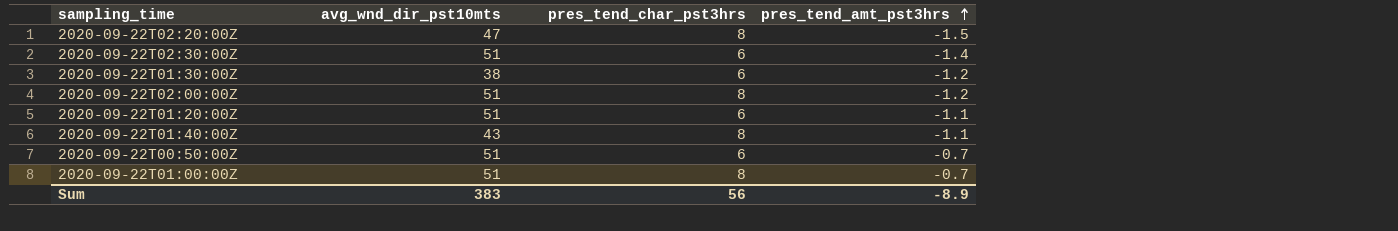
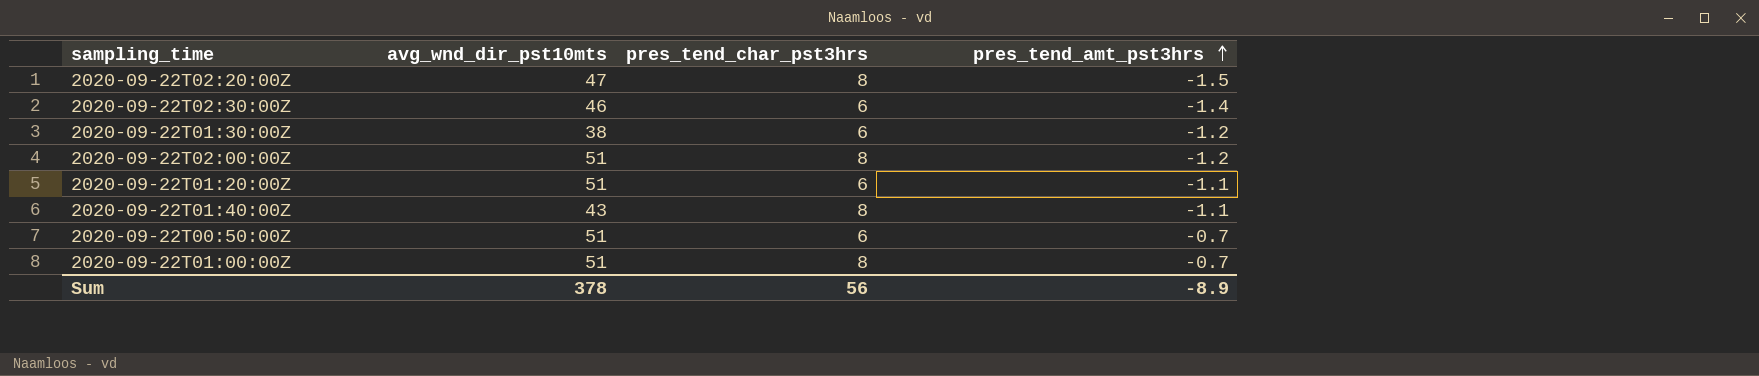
2020-09-22T02:30:00Z | avg_wnd_dir_pst10mts: 51 -> 46
Sum | avg_wnd_dir_pst10mts: 383 -> 378

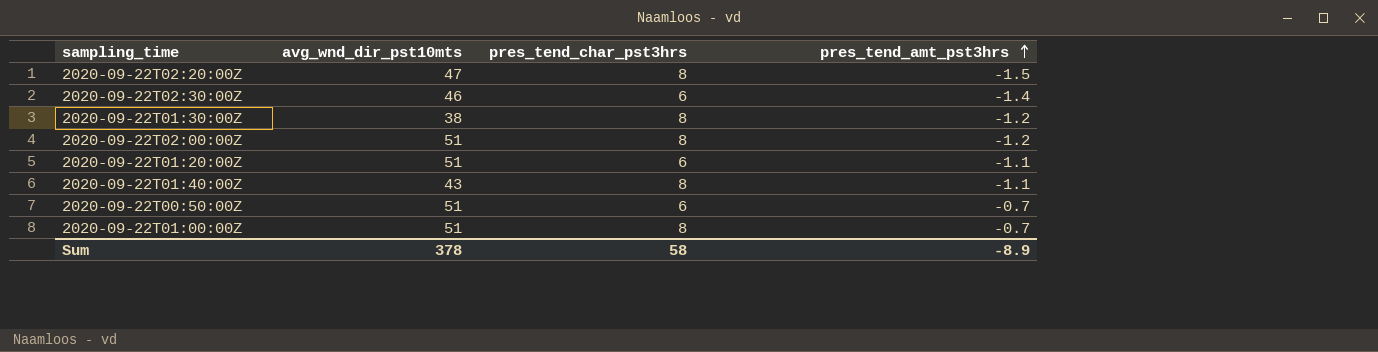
2020-09-22T01:30:00Z | pres_tend_char_pst3hrs: 6 -> 8
Sum | pres_tend_char_pst3hrs: 56 -> 58

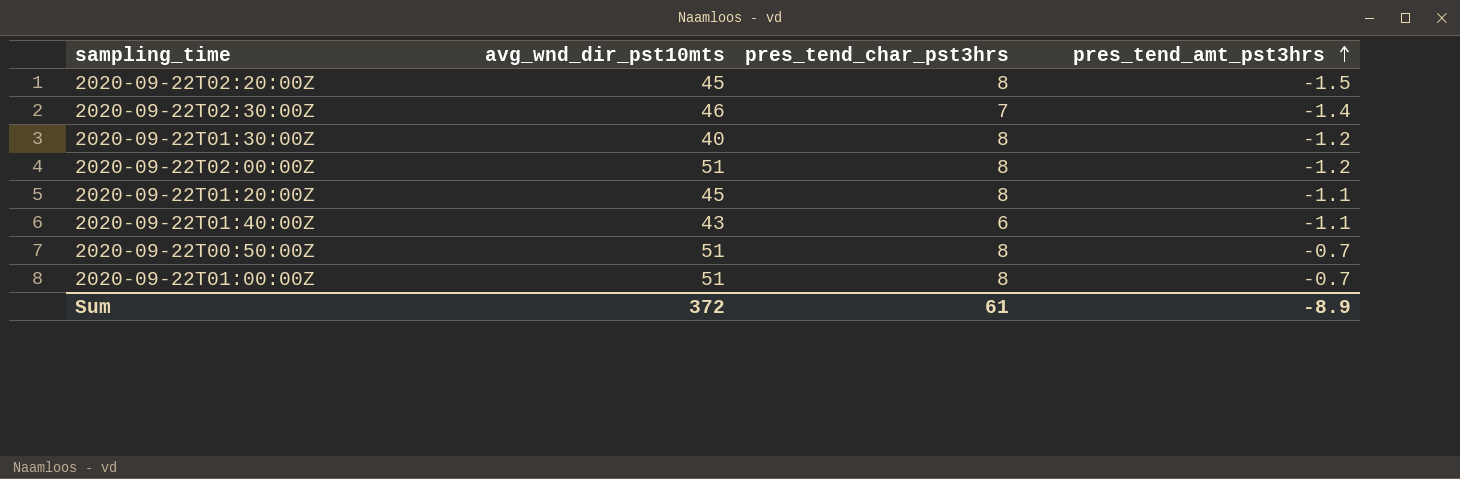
2020-09-22T02:20:00Z | avg_wnd_dir_pst10mts: 47 -> 45
2020-09-22T02:30:00Z | pres_tend_char_pst3hrs: 6 -> 7
2020-09-22T01:30:00Z | avg_wnd_dir_pst10mts: 38 -> 40
2020-09-22T01:20:00Z | avg_wnd_dir_pst10mts: 51 -> 45
2020-09-22T01:20:00Z | pres_tend_char_pst3hrs: 6 -> 8
2020-09-22T01:40:00Z | pres_tend_char_pst3hrs: 8 -> 6
2020-09-22T00:50:00Z | pres_tend_char_pst3hrs: 6 -> 8
Sum | avg_wnd_dir_pst10mts: 378 -> 372
Sum | pres_tend_char_pst3hrs: 58 -> 61

